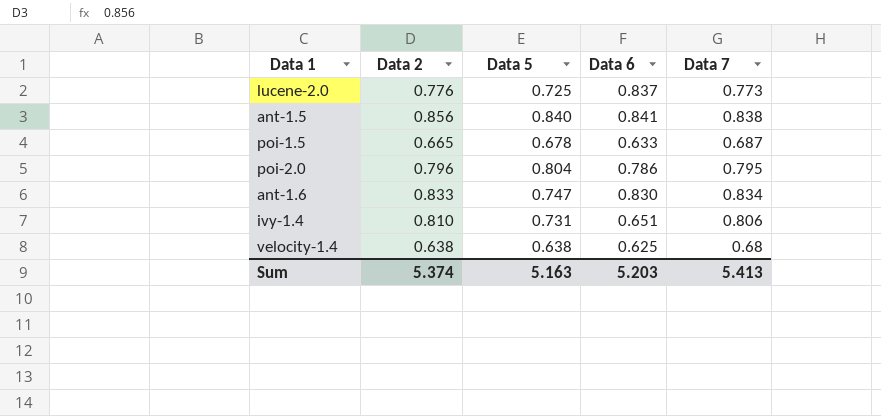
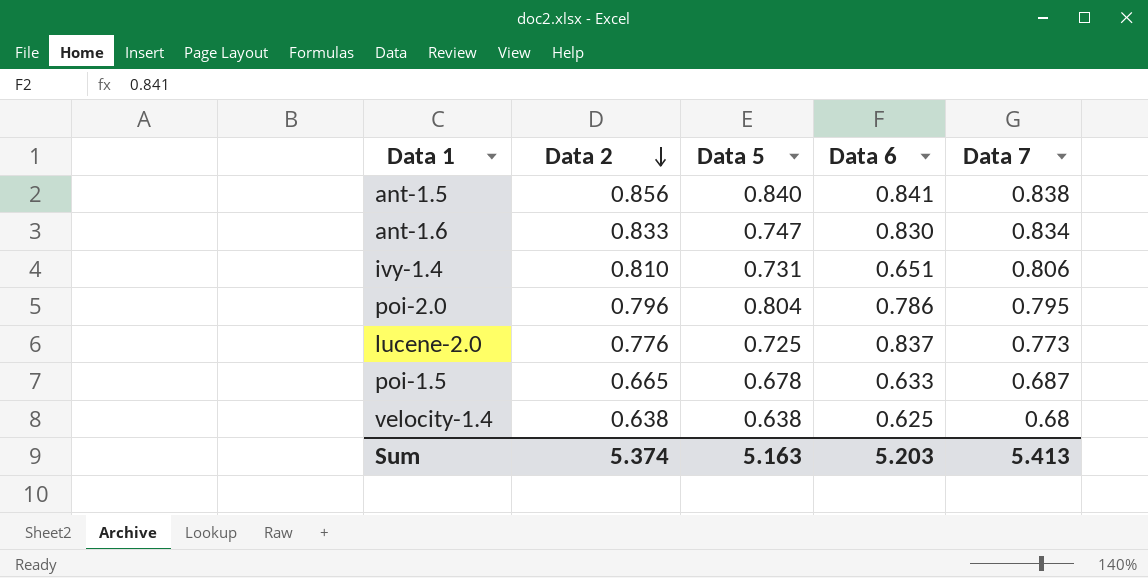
row order: none -> Data 2 descending

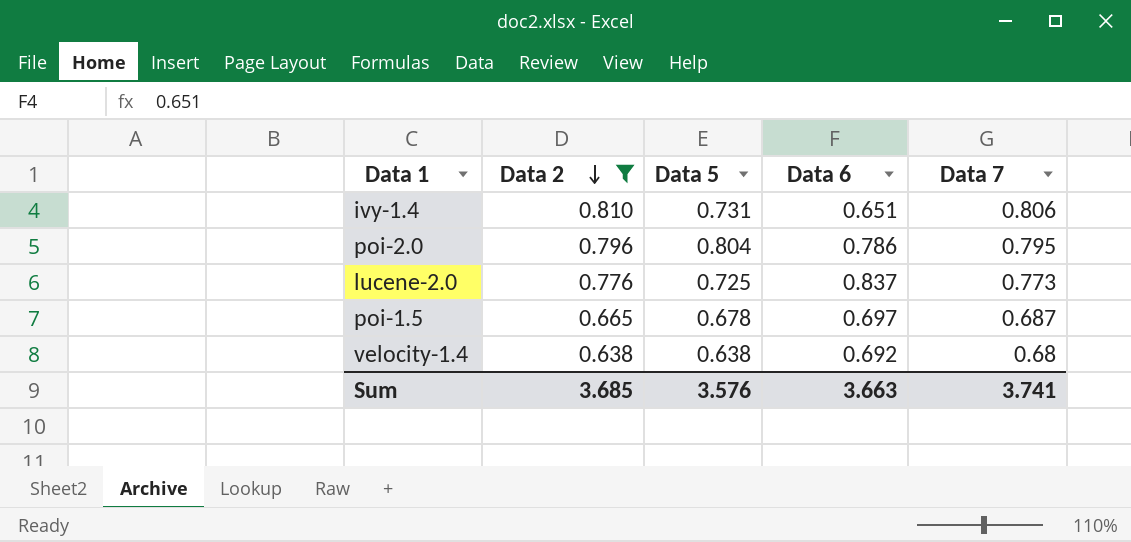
filter: none -> Data 2 <= 0.810
poi-1.5 | Data 6: 0.633 -> 0.697
velocity-1.4 | Data 6: 0.625 -> 0.692
Sum | Data 2: 5.374 -> 3.685
Sum | Data 5: 5.163 -> 3.576
Sum | Data 6: 5.203 -> 3.663
Sum | Data 7: 5.413 -> 3.741

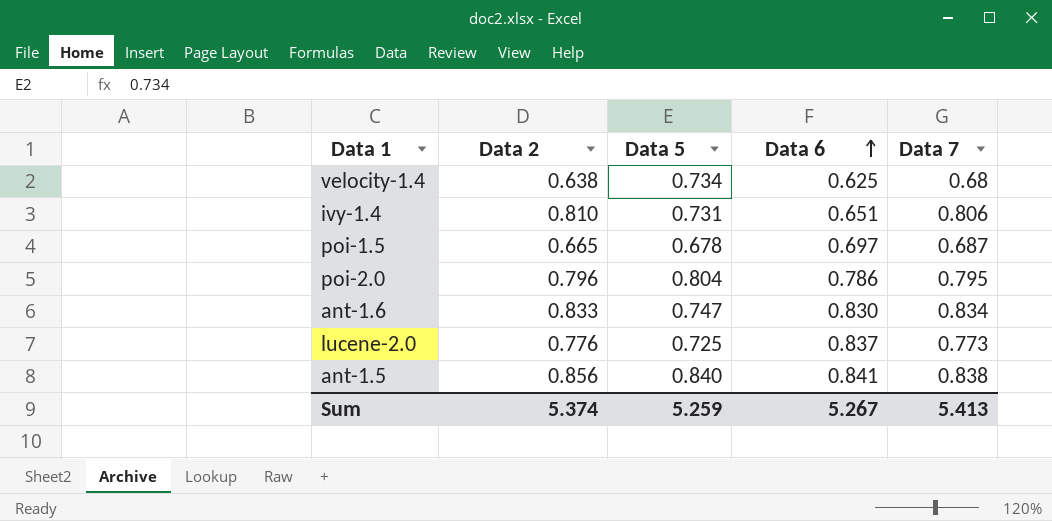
filter: Data 2 <= 0.810 -> none
row order: Data 2 descending -> Data 6 ascending
velocity-1.4 | Data 5: 0.638 -> 0.734
velocity-1.4 | Data 6: 0.692 -> 0.625
Sum | Data 2: 3.685 -> 5.374
Sum | Data 5: 3.576 -> 5.259
Sum | Data 6: 3.663 -> 5.267
Sum | Data 7: 3.741 -> 5.413

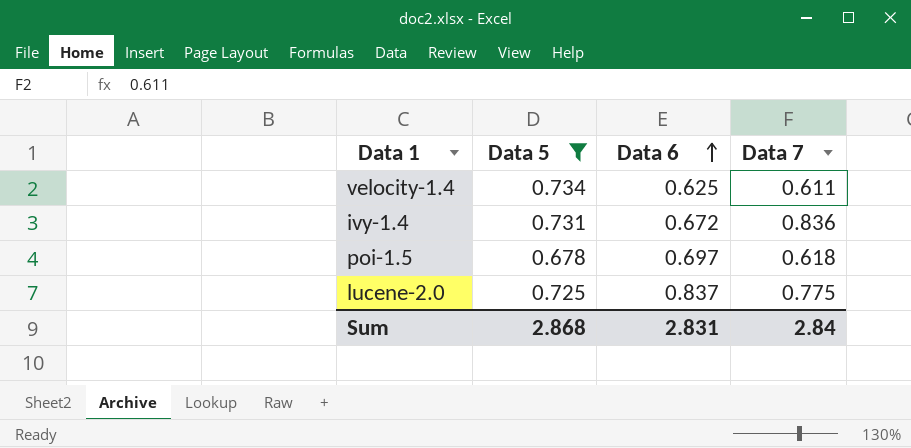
filter: none -> Data 5 <= 0.734
column Data 2 | position: 2 -> none
velocity-1.4 | Data 7: 0.68 -> 0.611
ivy-1.4 | Data 6: 0.651 -> 0.672
ivy-1.4 | Data 7: 0.806 -> 0.836
poi-1.5 | Data 7: 0.687 -> 0.618
lucene-2.0 | Data 7: 0.773 -> 0.775
Sum | Data 5: 5.259 -> 2.868
Sum | Data 6: 5.267 -> 2.831
Sum | Data 7: 5.413 -> 2.84

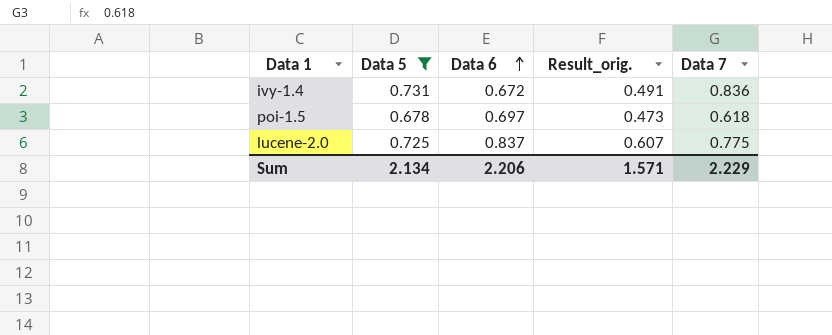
column Result_orig. | formula: none -> [Data 5] * [Data 6]
row velocity-1.4: 0.734 | 0.625 | 0.611 -> none
Sum | Data 5: 2.868 -> 2.134
Sum | Data 6: 2.831 -> 2.206
Sum | Data 7: 2.84 -> 2.229

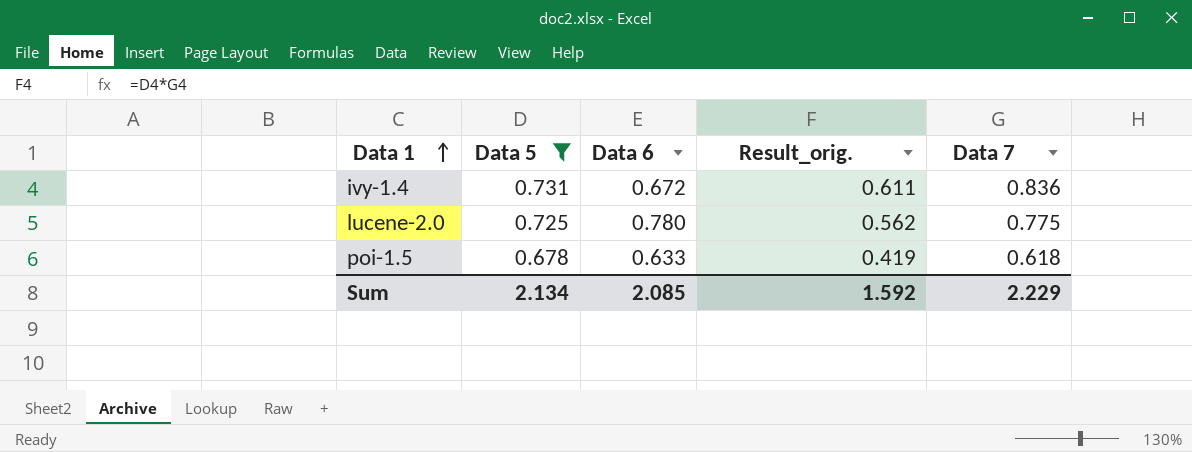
row order: Data 6 ascending -> Data 1 ascending
column Result_orig. | formula: [Data 5] * [Data 6] -> [Data 5] * [Data 7]
lucene-2.0 | Data 6: 0.837 -> 0.780
poi-1.5 | Data 6: 0.697 -> 0.633
Sum | Data 6: 2.206 -> 2.085
Sum | Result_orig.: 1.571 -> 1.592

